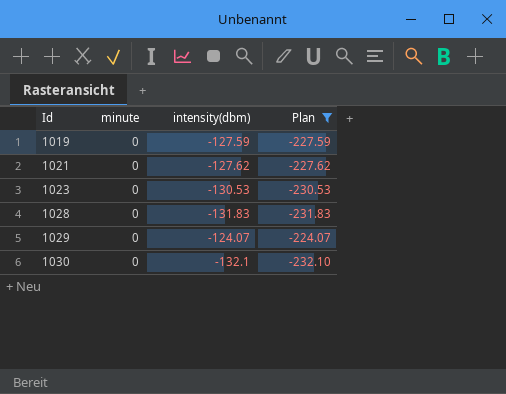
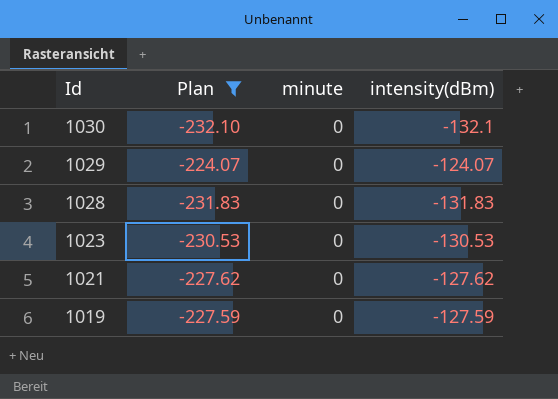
row order: Id ascending -> Id descending
column Plan | position: 4 -> 2
column name: intensity(dbm) -> intensity(dBm)

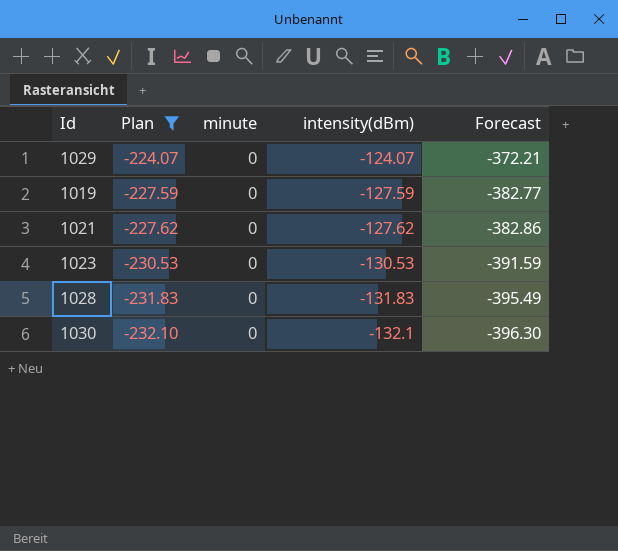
row order: Id descending -> Plan descending
column Forecast | formula: none -> [intensity(dBm)] * 3

